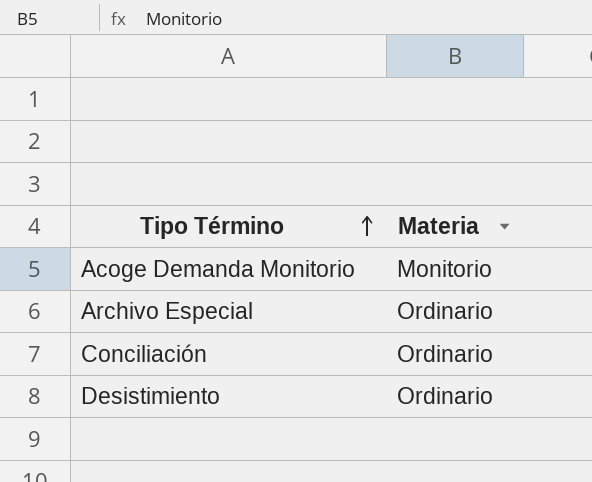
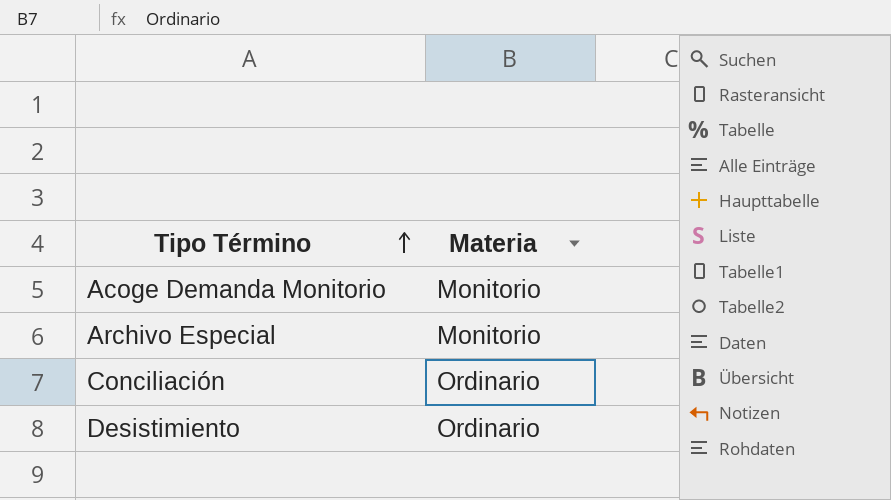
Archivo Especial | Materia: Ordinario -> Monitorio

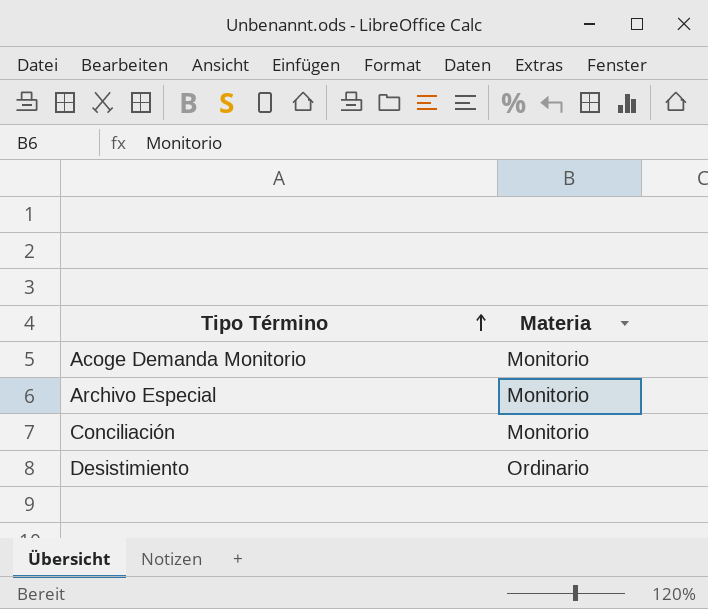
Conciliación | Materia: Ordinario -> Monitorio

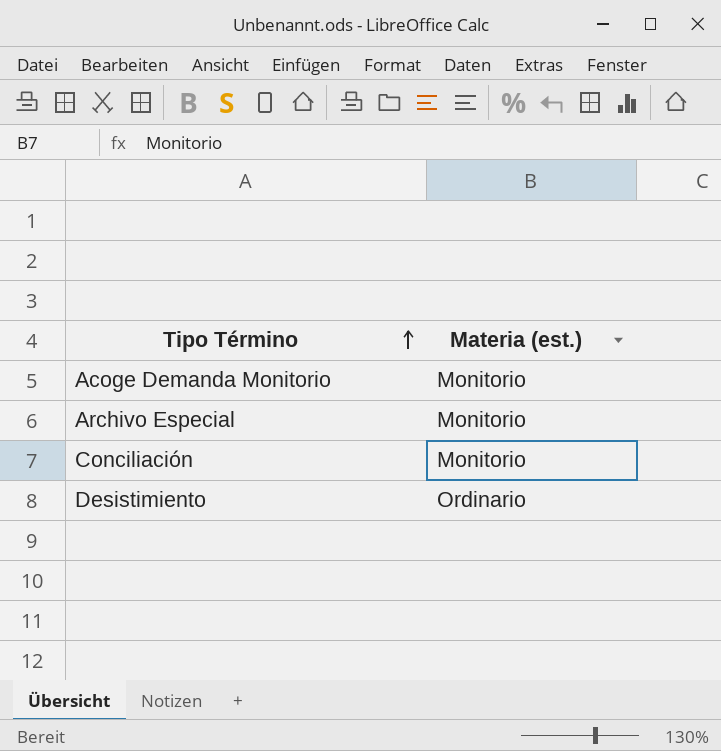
column name: Materia -> Materia (est.)

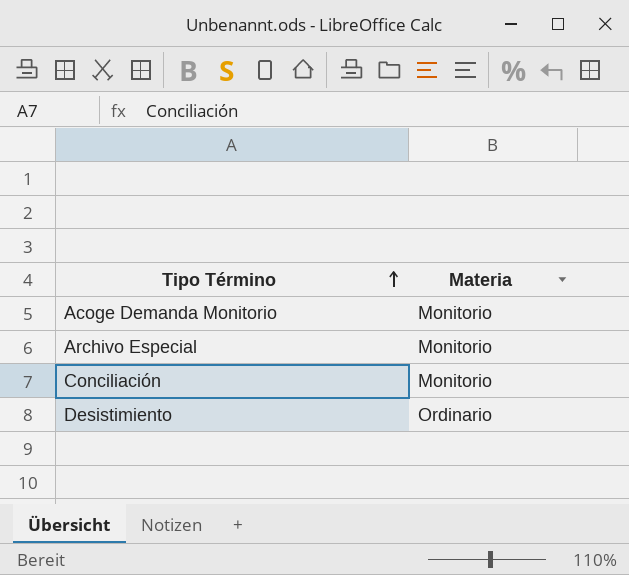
column name: Materia (est.) -> Materia

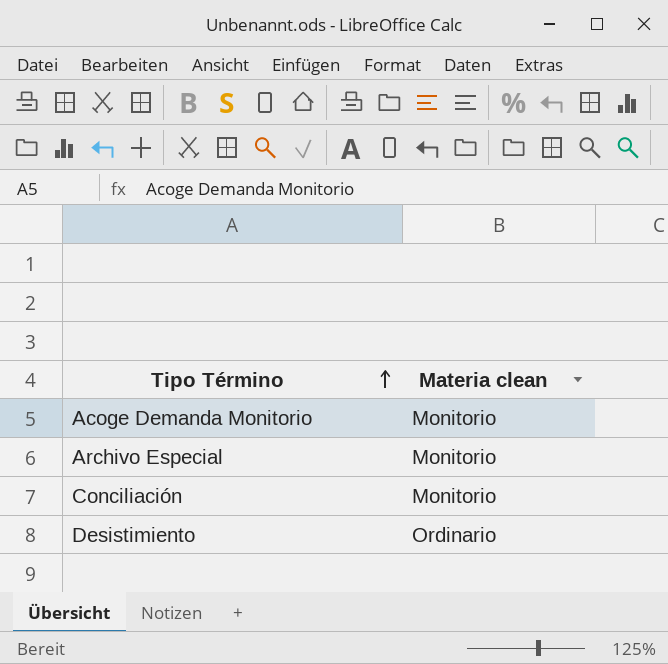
column name: Materia -> Materia clean

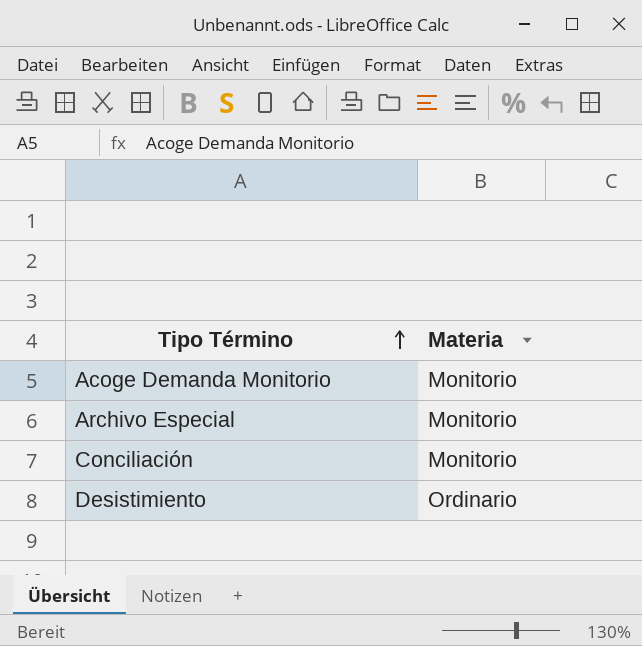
column name: Materia clean -> Materia

